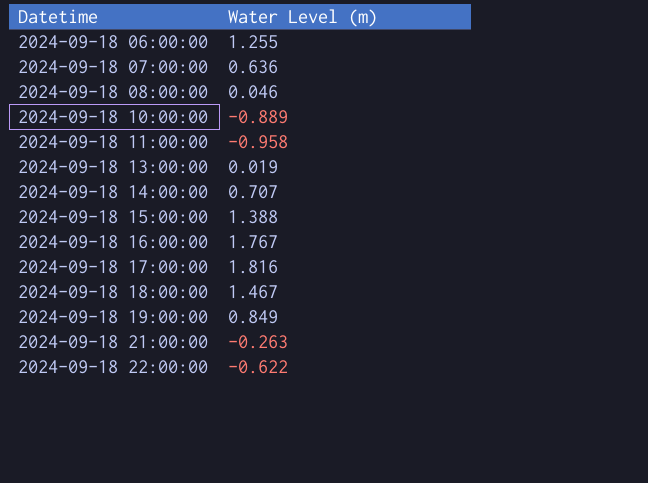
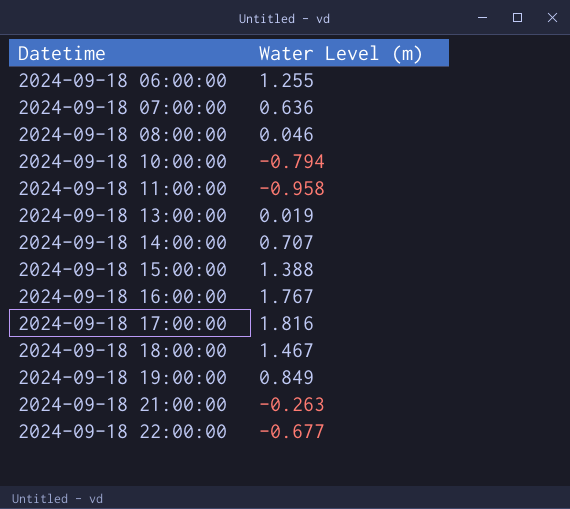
2024-09-18 10:00:00 | Water Level (m): -0.889 -> -0.794
2024-09-18 22:00:00 | Water Level (m): -0.622 -> -0.677

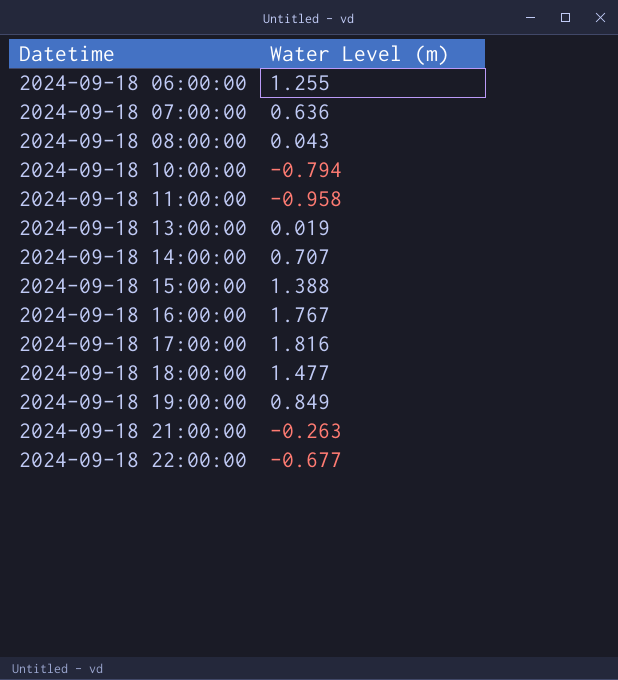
2024-09-18 08:00:00 | Water Level (m): 0.046 -> 0.043
2024-09-18 18:00:00 | Water Level (m): 1.467 -> 1.477

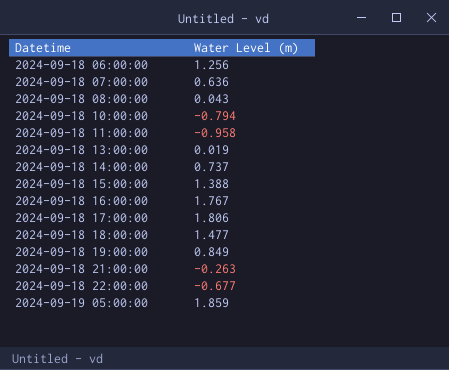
2024-09-18 06:00:00 | Water Level (m): 1.255 -> 1.256
2024-09-18 14:00:00 | Water Level (m): 0.707 -> 0.737
2024-09-18 17:00:00 | Water Level (m): 1.816 -> 1.806
row 2024-09-19 05:00:00: none -> 1.859

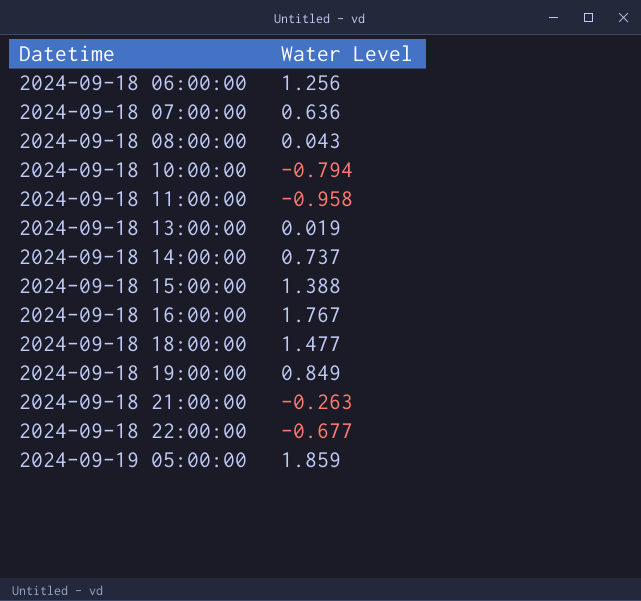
column name: Water Level (m) -> Water Level
row 2024-09-18 17:00:00: 1.806 -> none

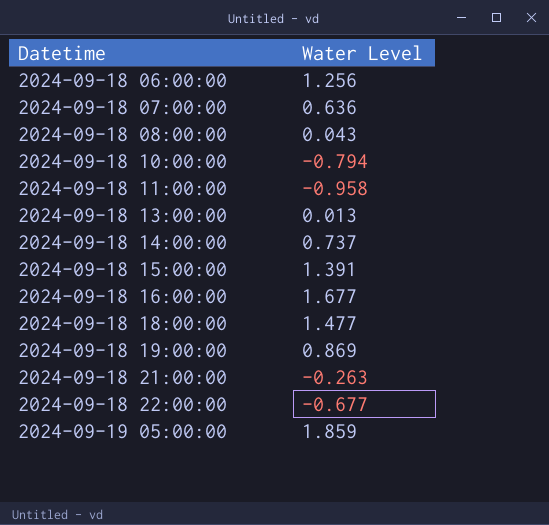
2024-09-18 13:00:00 | Water Level: 0.019 -> 0.013
2024-09-18 15:00:00 | Water Level: 1.388 -> 1.391
2024-09-18 16:00:00 | Water Level: 1.767 -> 1.677
2024-09-18 19:00:00 | Water Level: 0.849 -> 0.869

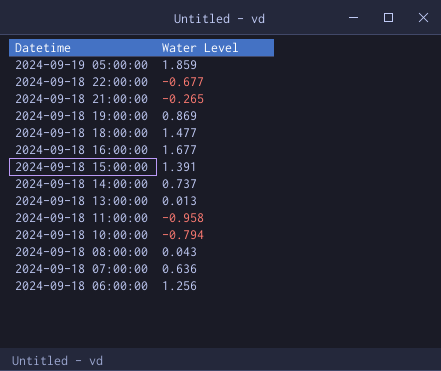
row order: Datetime ascending -> Datetime descending
2024-09-18 21:00:00 | Water Level: -0.263 -> -0.265

